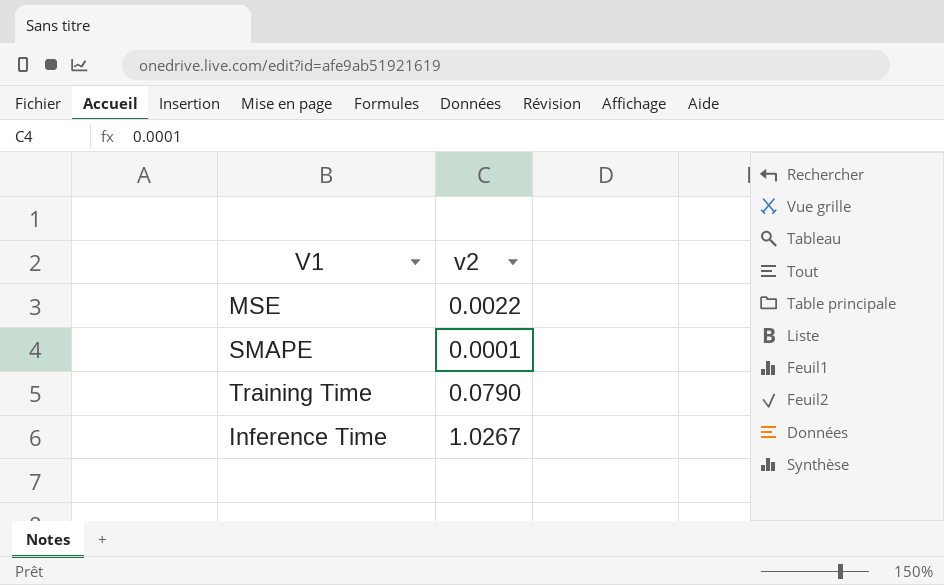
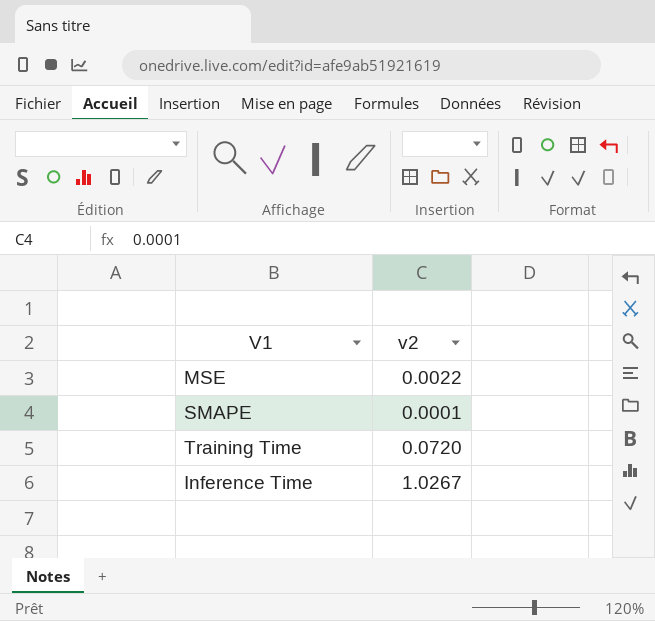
Training Time | v2: 0.0790 -> 0.0720

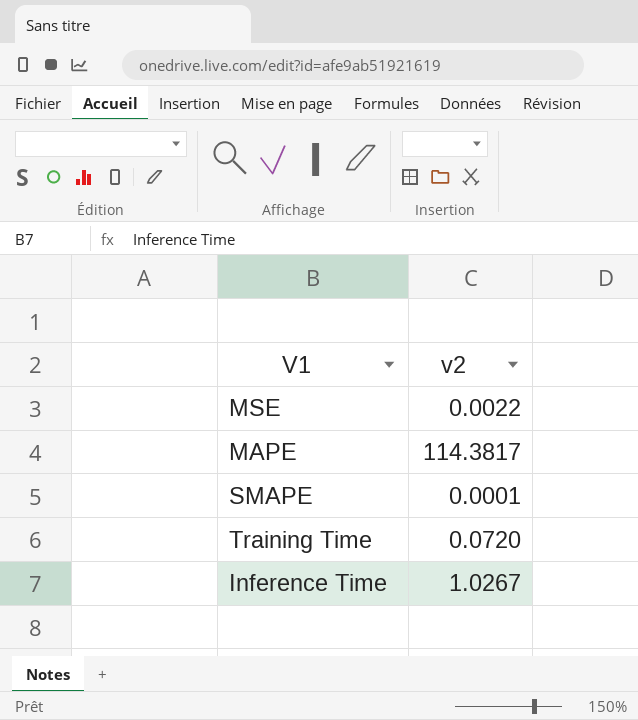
row MAPE: none -> 114.3817

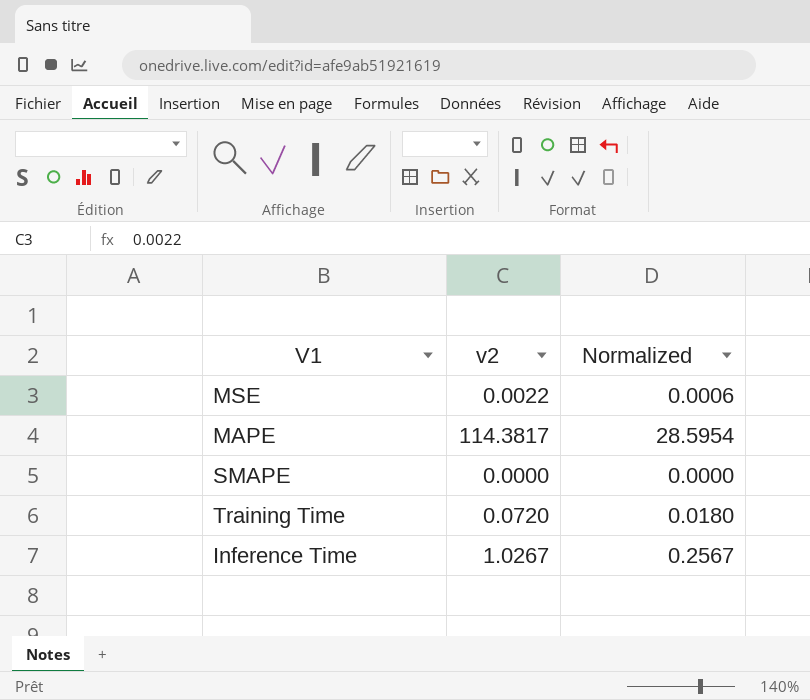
column Normalized | formula: none -> [v2] * 0.25
SMAPE | v2: 0.0001 -> 0.0000

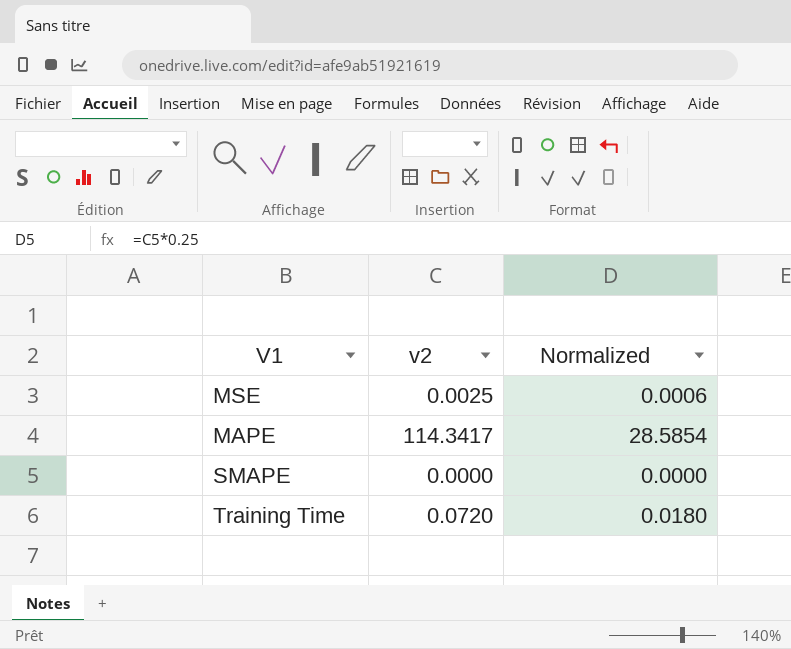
row Inference Time: 1.0267 | 0.2567 -> none
MSE | v2: 0.0022 -> 0.0025
MAPE | v2: 114.3817 -> 114.3417
MAPE | Normalized: 28.5954 -> 28.5854

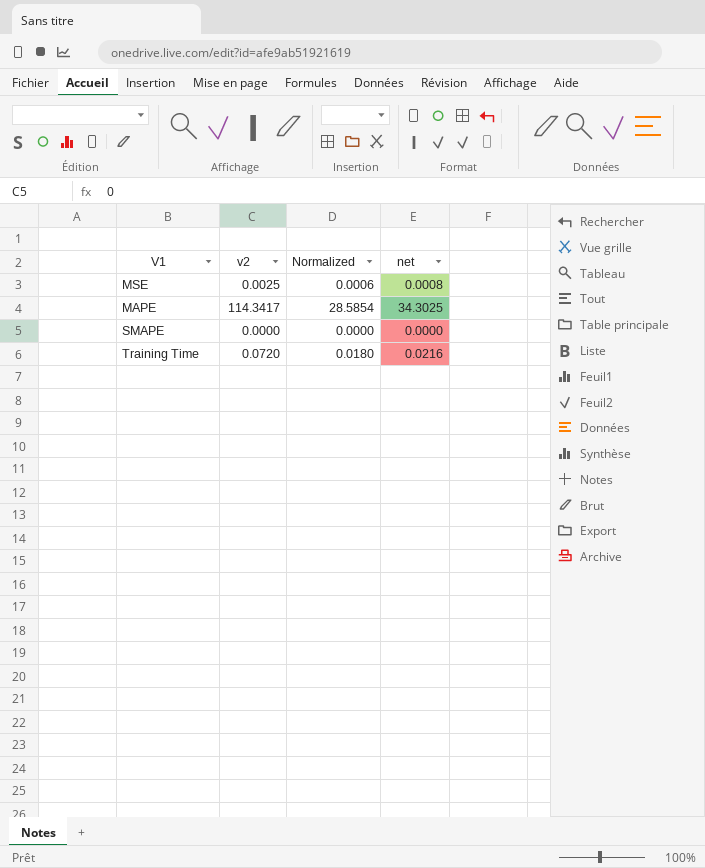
column net | formula: none -> [v2] * 0.3

